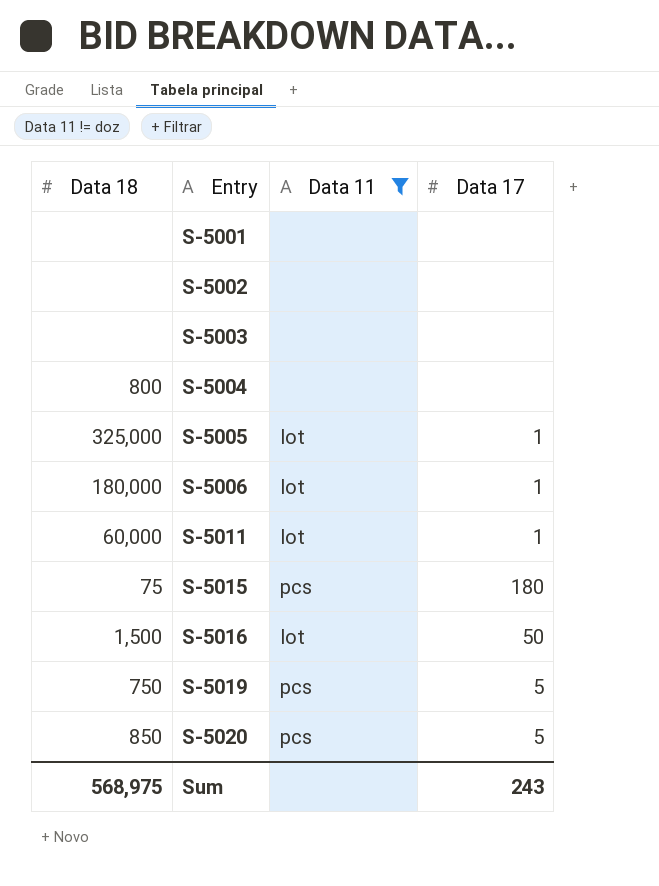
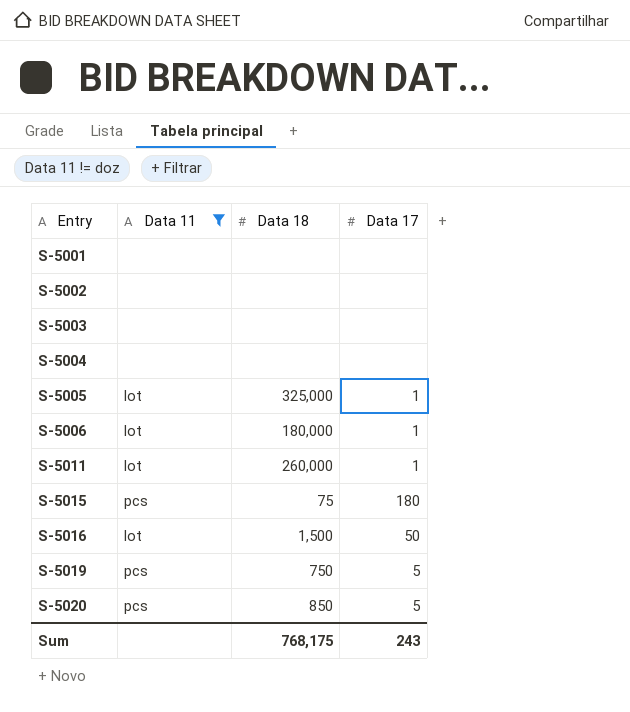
column Data 18 | position: 1 -> 3
S-5004 | Data 18: 800 -> none
S-5011 | Data 18: 60,000 -> 260,000
Sum | Data 18: 568,975 -> 768,175

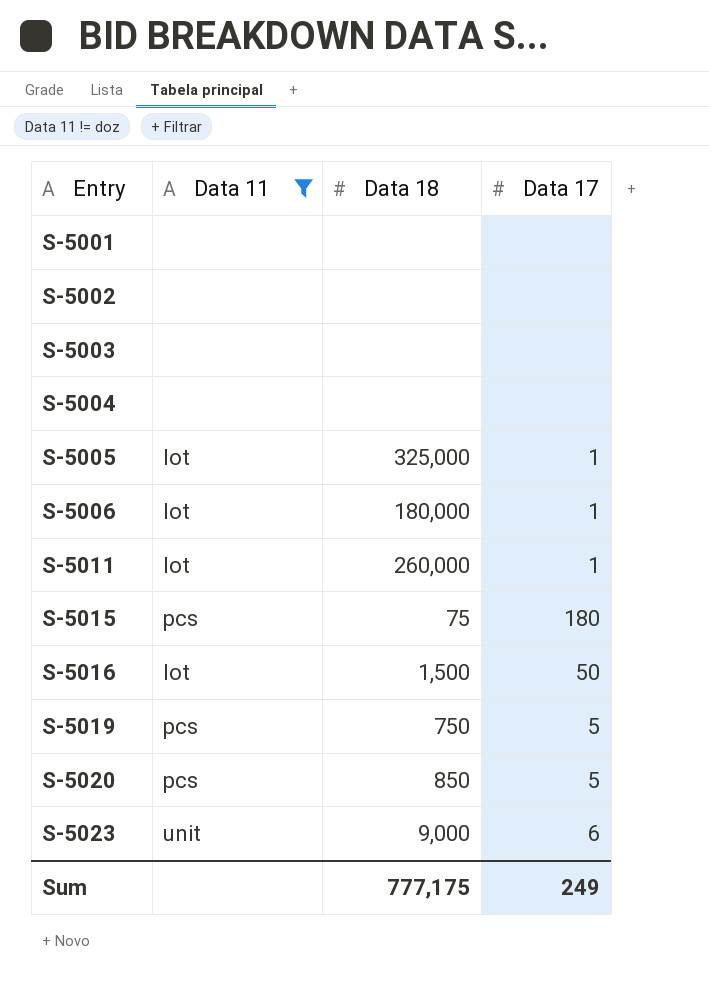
row S-5023: none -> unit | 9,000 | 6
Sum | Data 18: 768,175 -> 777,175
Sum | Data 17: 243 -> 249

